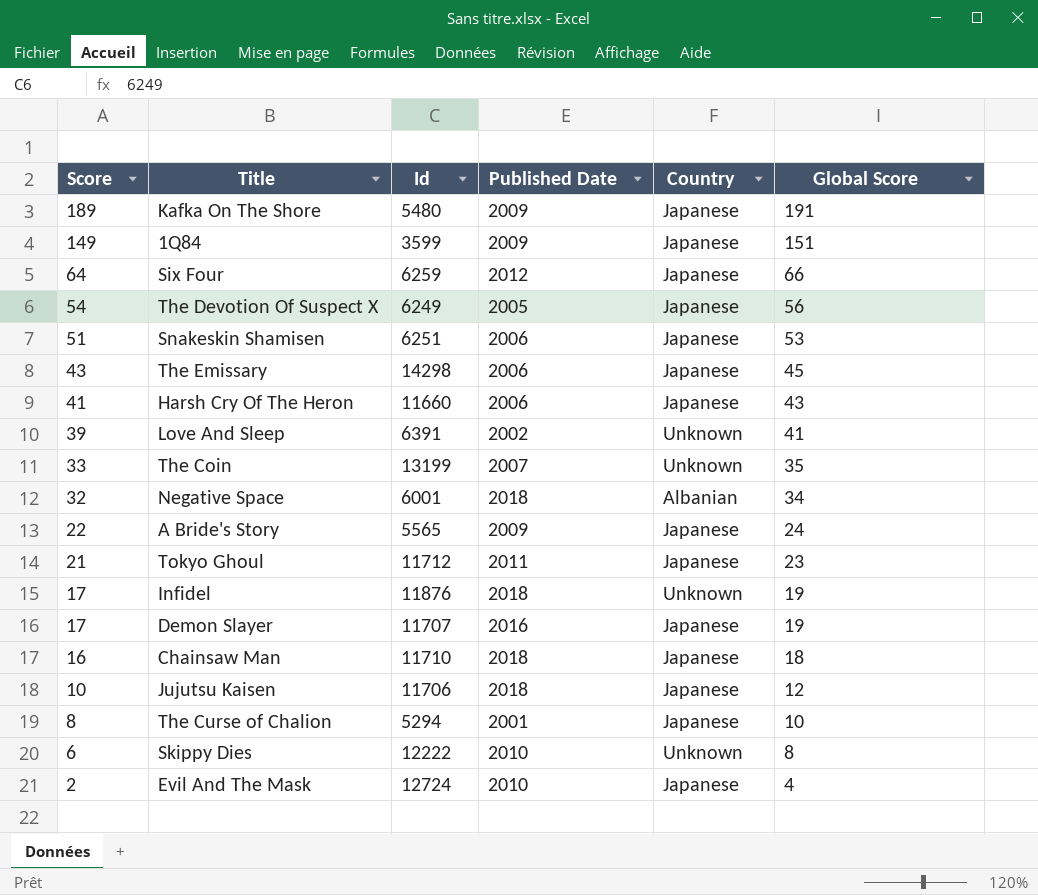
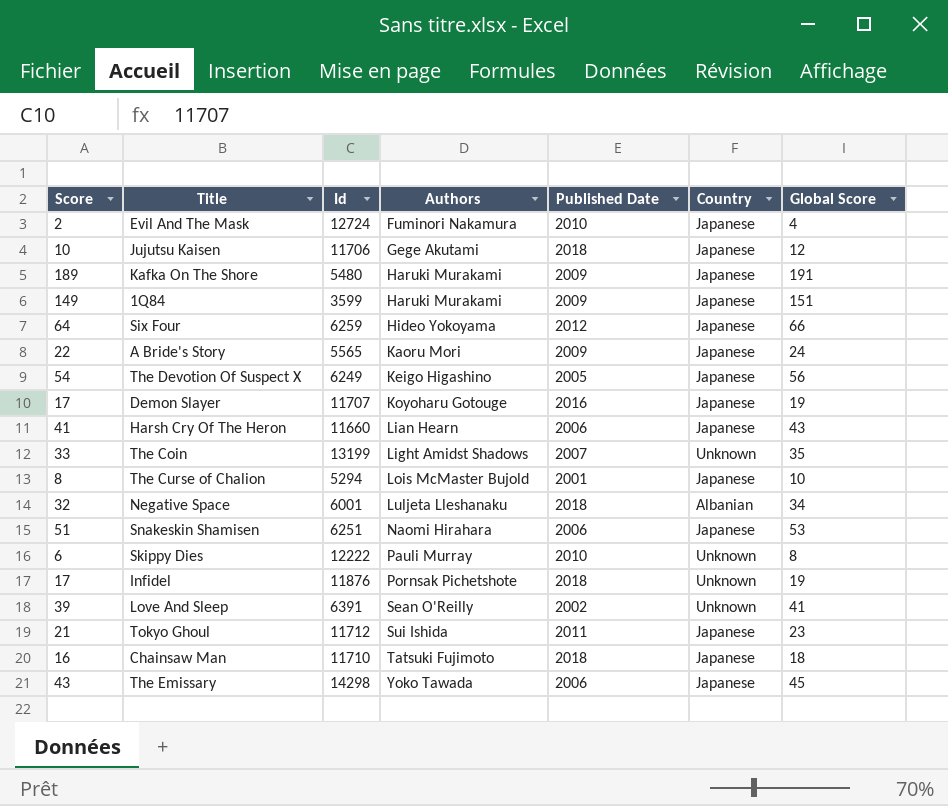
row order: Score descending -> Authors ascending
column Authors | position: none -> 4

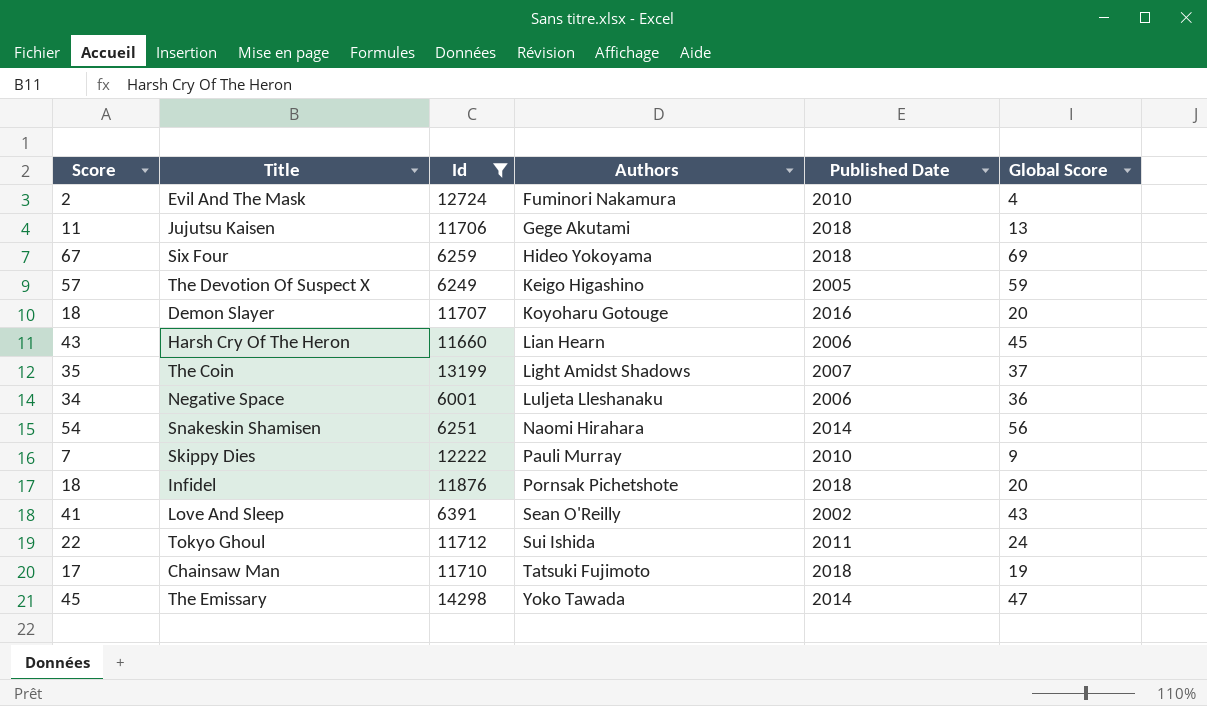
filter: none -> Id >= 6001
column Country | position: 6 -> none
Jujutsu Kaisen | Score: 10 -> 11
Jujutsu Kaisen | Global Score: 12 -> 13
Six Four | Score: 64 -> 67
Six Four | Published Date: 2012 -> 2018
Six Four | Global Score: 66 -> 69
The Devotion Of Suspect X | Score: 54 -> 57
The Devotion Of Suspect X | Global Score: 56 -> 59
Demon Slayer | Score: 17 -> 18
Demon Slayer | Global Score: 19 -> 20
Harsh Cry Of The Heron | Score: 41 -> 43
Harsh Cry Of The Heron | Global Score: 43 -> 45
The Coin | Score: 33 -> 35
The Coin | Global Score: 35 -> 37
Negative Space | Score: 32 -> 34
Negative Space | Published Date: 2018 -> 2006
Negative Space | Global Score: 34 -> 36
Snakeskin Shamisen | Score: 51 -> 54
Snakeskin Shamisen | Published Date: 2006 -> 2014
Snakeskin Shamisen | Global Score: 53 -> 56
Skippy Dies | Score: 6 -> 7
Skippy Dies | Global Score: 8 -> 9
Infidel | Score: 17 -> 18
Infidel | Global Score: 19 -> 20
Love And Sleep | Score: 39 -> 41
Love And Sleep | Global Score: 41 -> 43
Tokyo Ghoul | Score: 21 -> 22
Tokyo Ghoul | Global Score: 23 -> 24
Chainsaw Man | Score: 16 -> 17
Chainsaw Man | Global Score: 18 -> 19
The Emissary | Score: 43 -> 45
The Emissary | Published Date: 2006 -> 2014
The Emissary | Global Score: 45 -> 47

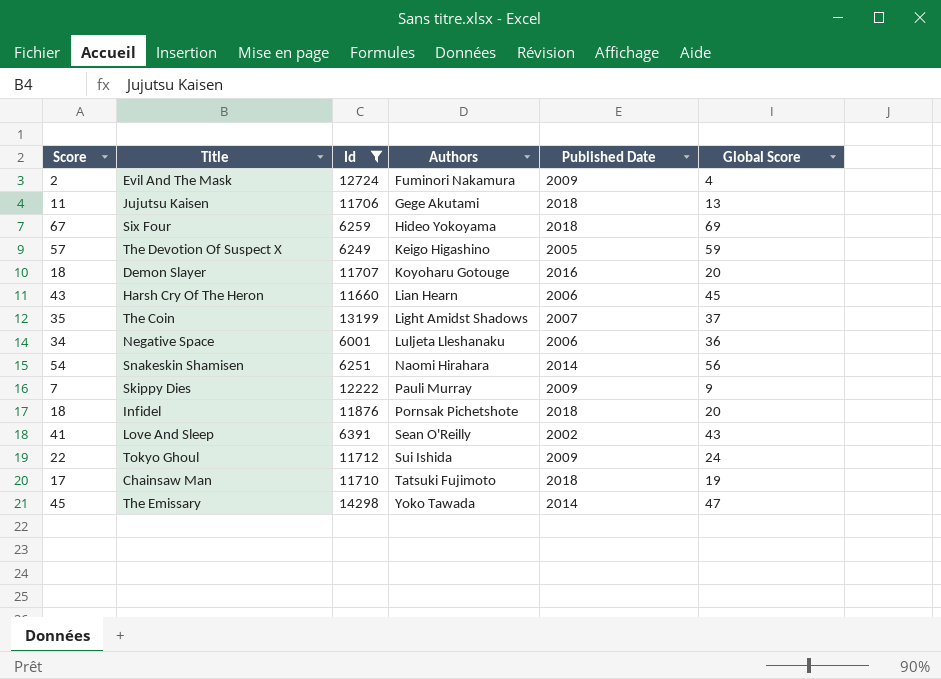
Evil And The Mask | Published Date: 2010 -> 2009
Skippy Dies | Published Date: 2010 -> 2009
Tokyo Ghoul | Published Date: 2011 -> 2009

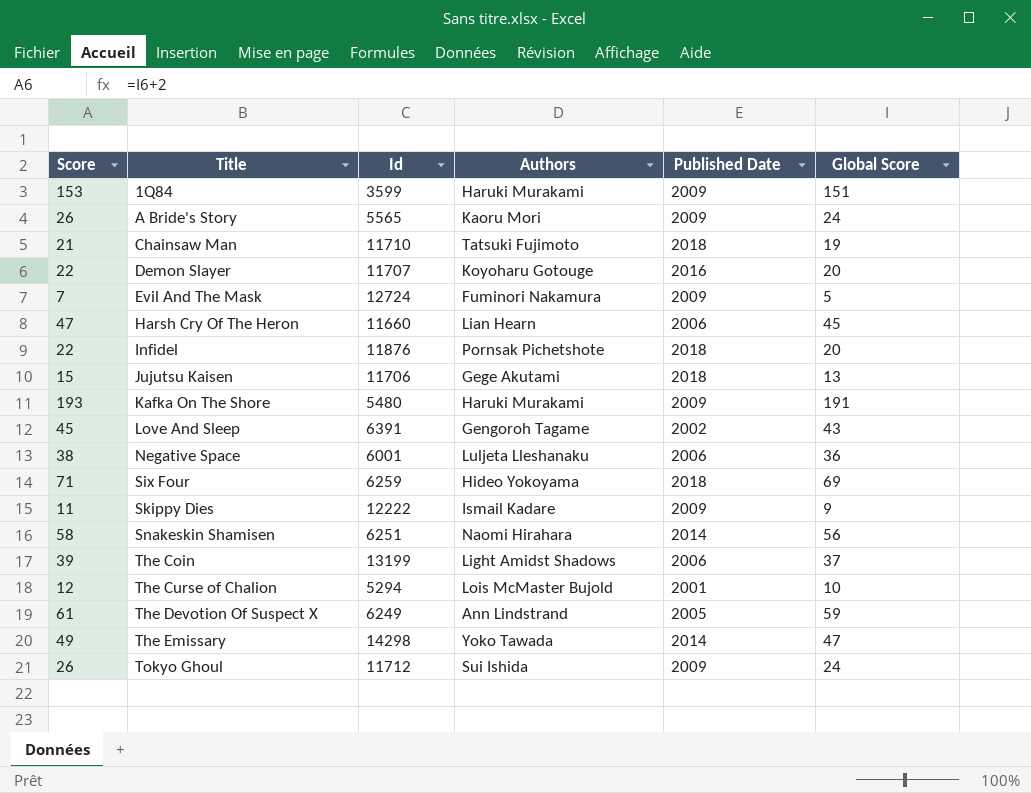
filter: Id >= 6001 -> none
row order: Authors ascending -> Title ascending
column Score | formula: [Global Score] - 2 -> [Global Score] + 2
Evil And The Mask | Global Score: 4 -> 5
Love And Sleep | Authors: Sean O'Reilly -> Gengoroh Tagame
Skippy Dies | Authors: Pauli Murray -> Ismail Kadare
The Coin | Published Date: 2007 -> 2006
The Devotion Of Suspect X | Authors: Keigo Higashino -> Ann Lindstrand

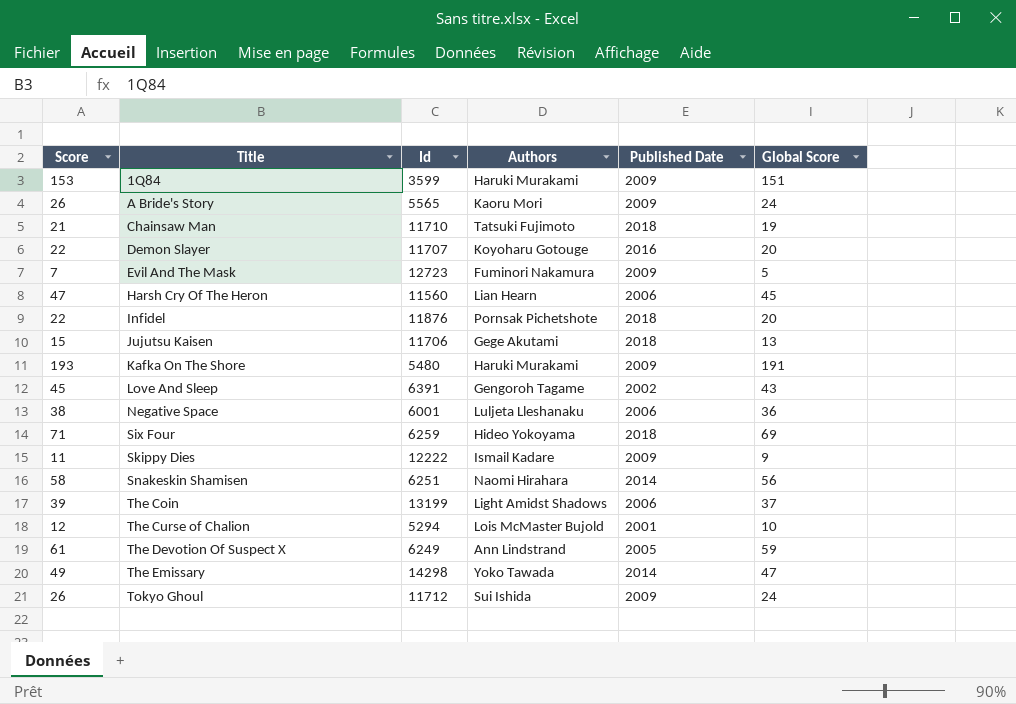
Evil And The Mask | Id: 12724 -> 12723
Harsh Cry Of The Heron | Id: 11660 -> 11560

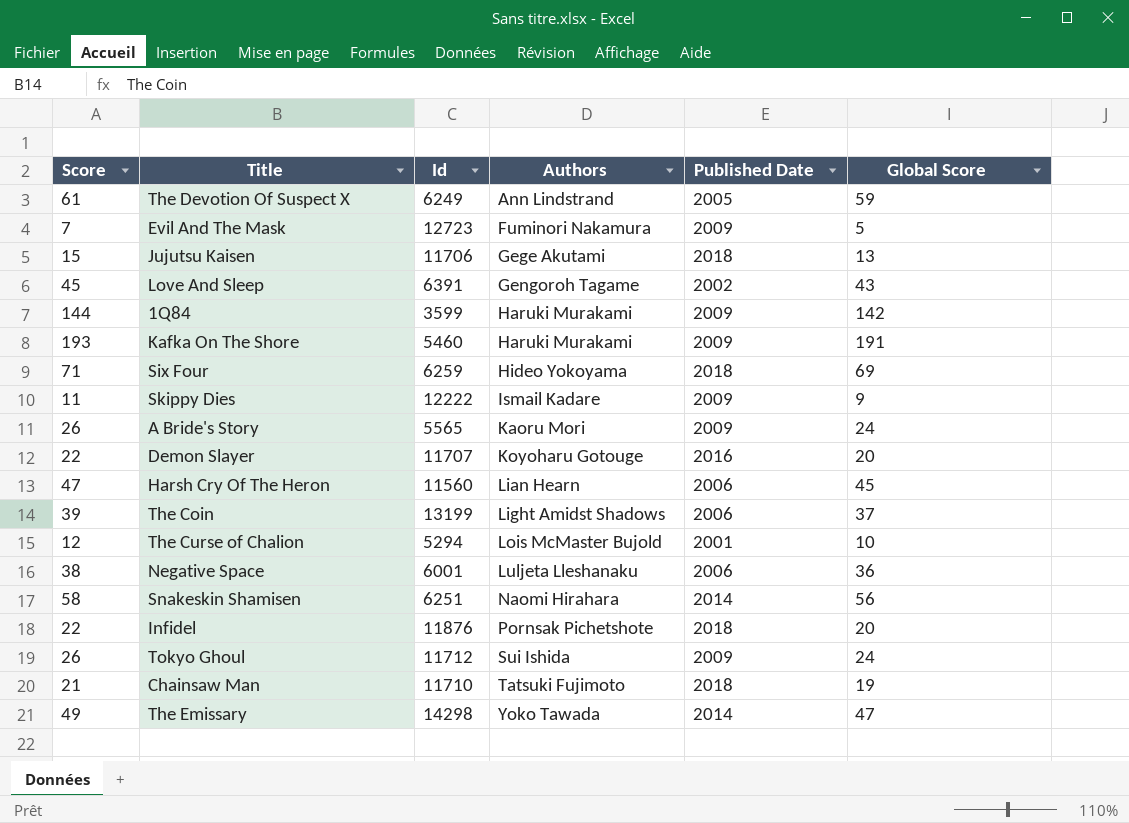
row order: Title ascending -> Authors ascending
1Q84 | Score: 153 -> 144
1Q84 | Global Score: 151 -> 142
Kafka On The Shore | Id: 5480 -> 5460

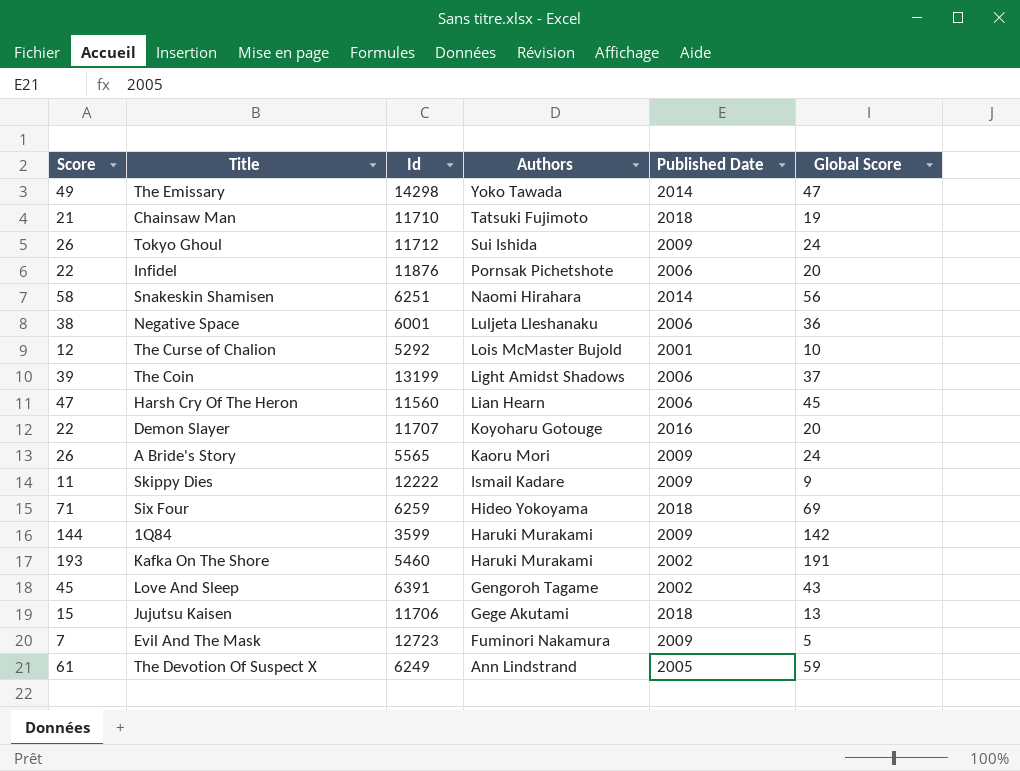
row order: Authors ascending -> Authors descending
Infidel | Published Date: 2018 -> 2006
The Curse of Chalion | Id: 5294 -> 5292
Kafka On The Shore | Published Date: 2009 -> 2002

